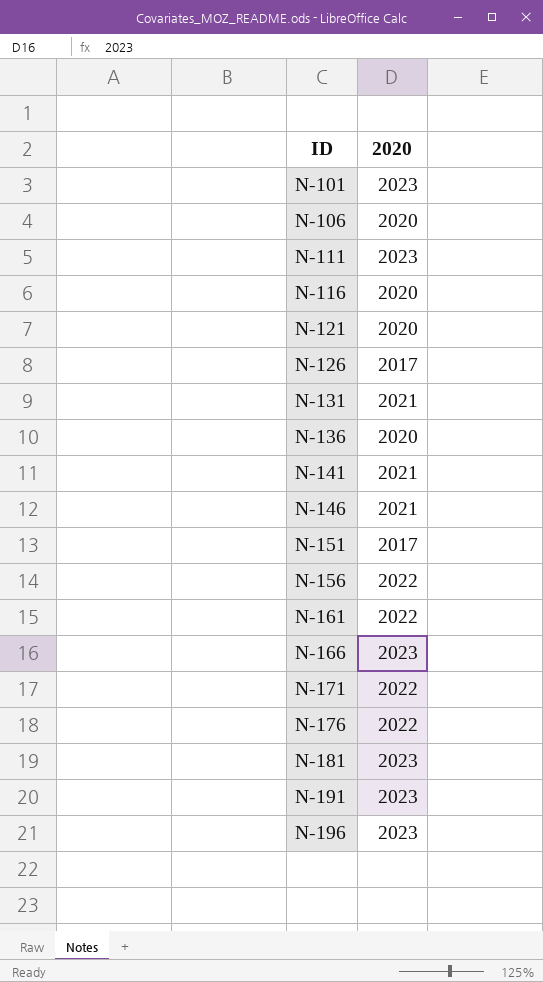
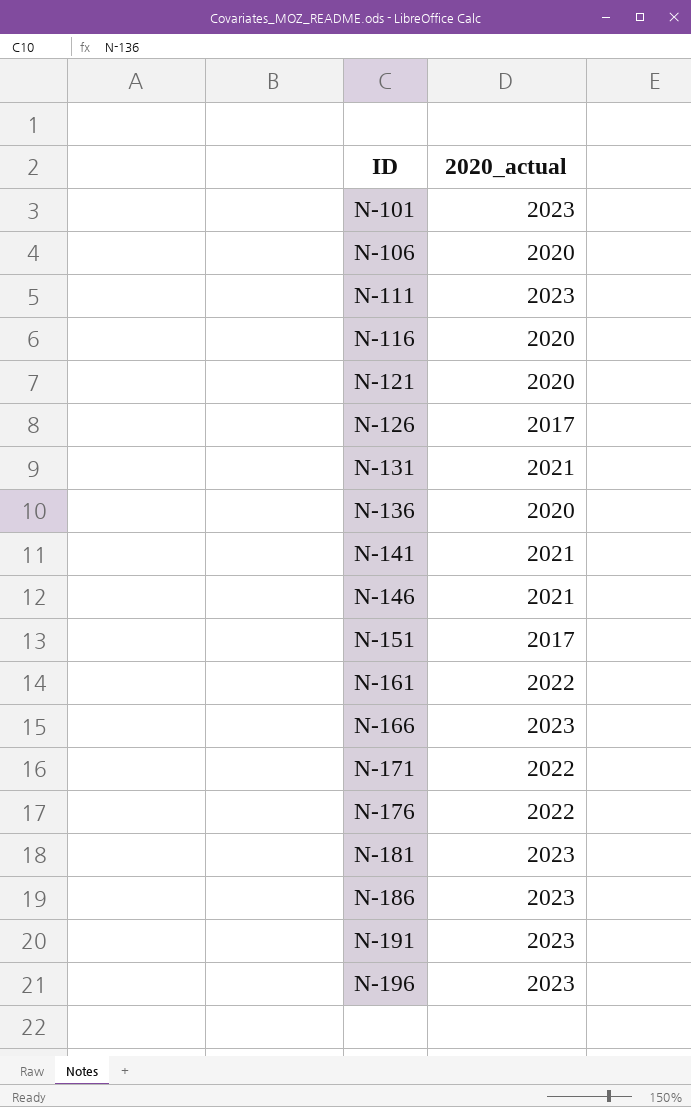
column name: 2020 -> 2020_actual
row N-156: 2022 -> none
row N-186: none -> 2023

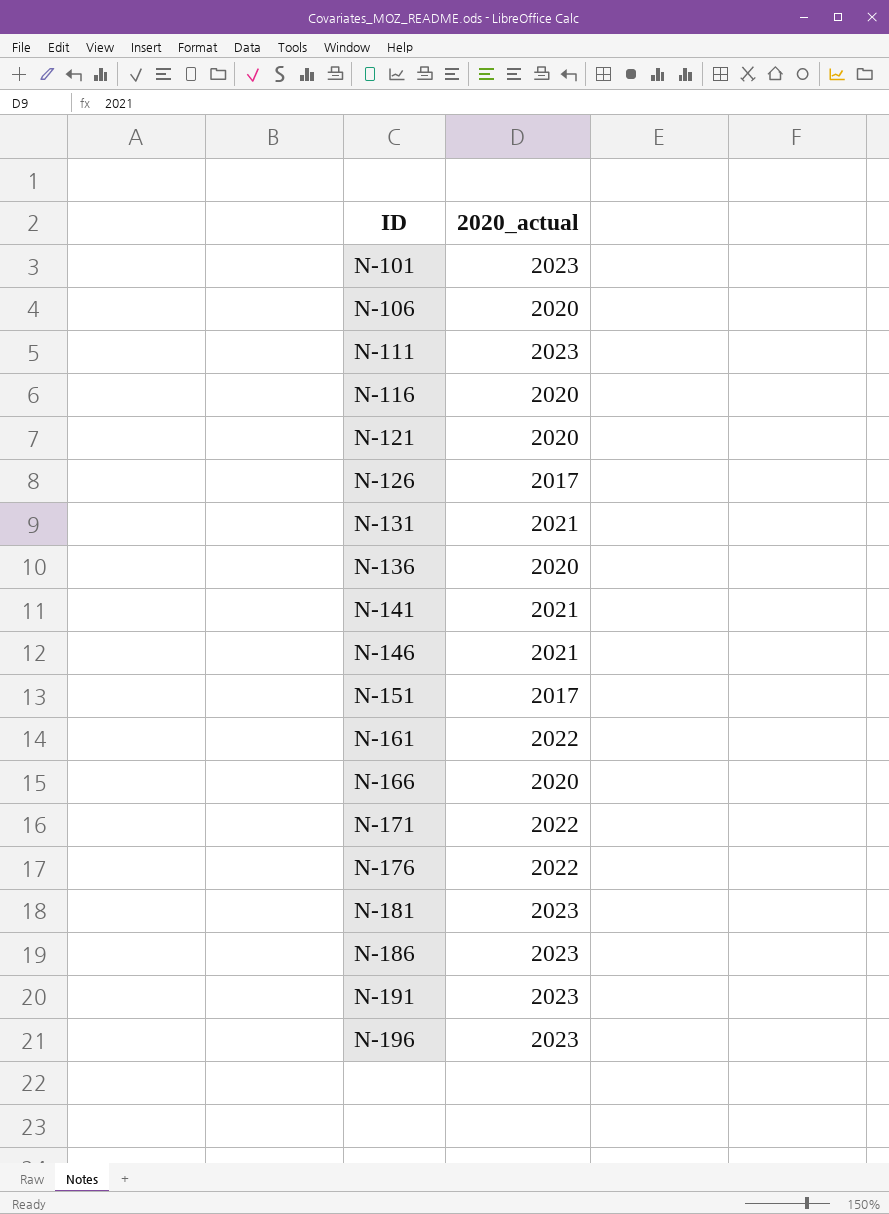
N-166 | 2020_actual: 2023 -> 2020

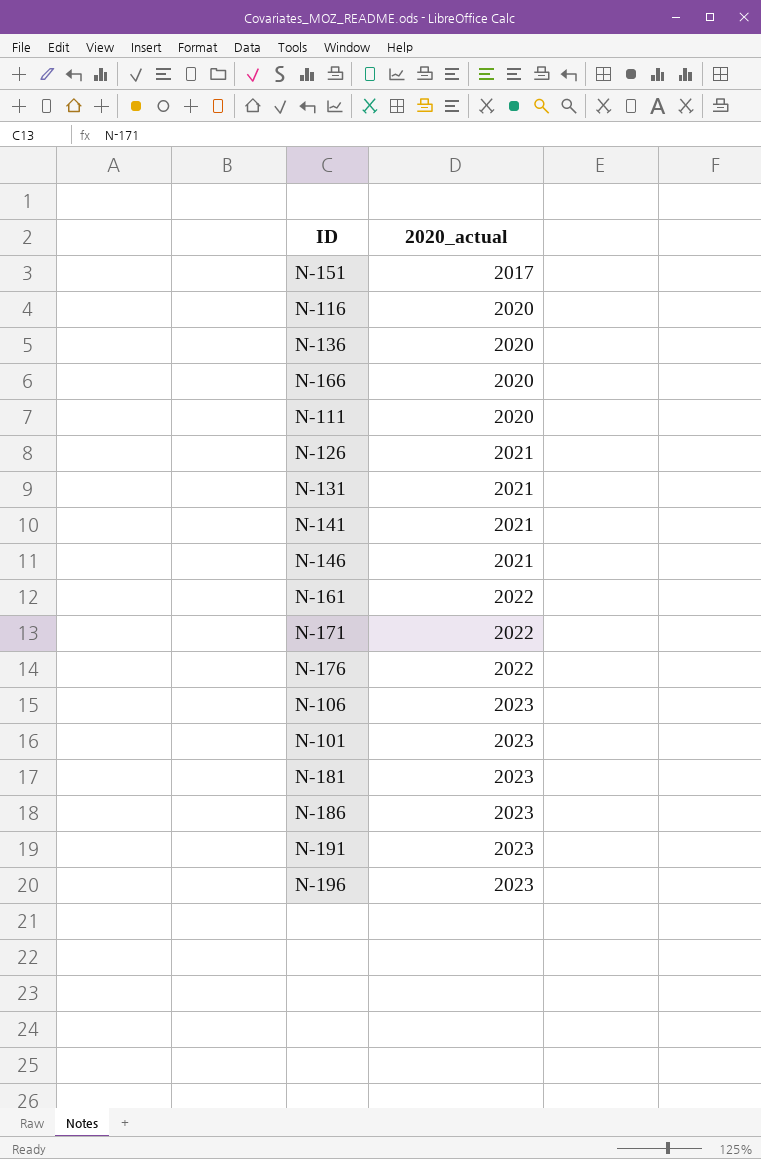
row order: ID ascending -> 2020_actual ascending
row N-121: 2020 -> none
N-111 | 2020_actual: 2023 -> 2020
N-126 | 2020_actual: 2017 -> 2021
N-106 | 2020_actual: 2020 -> 2023

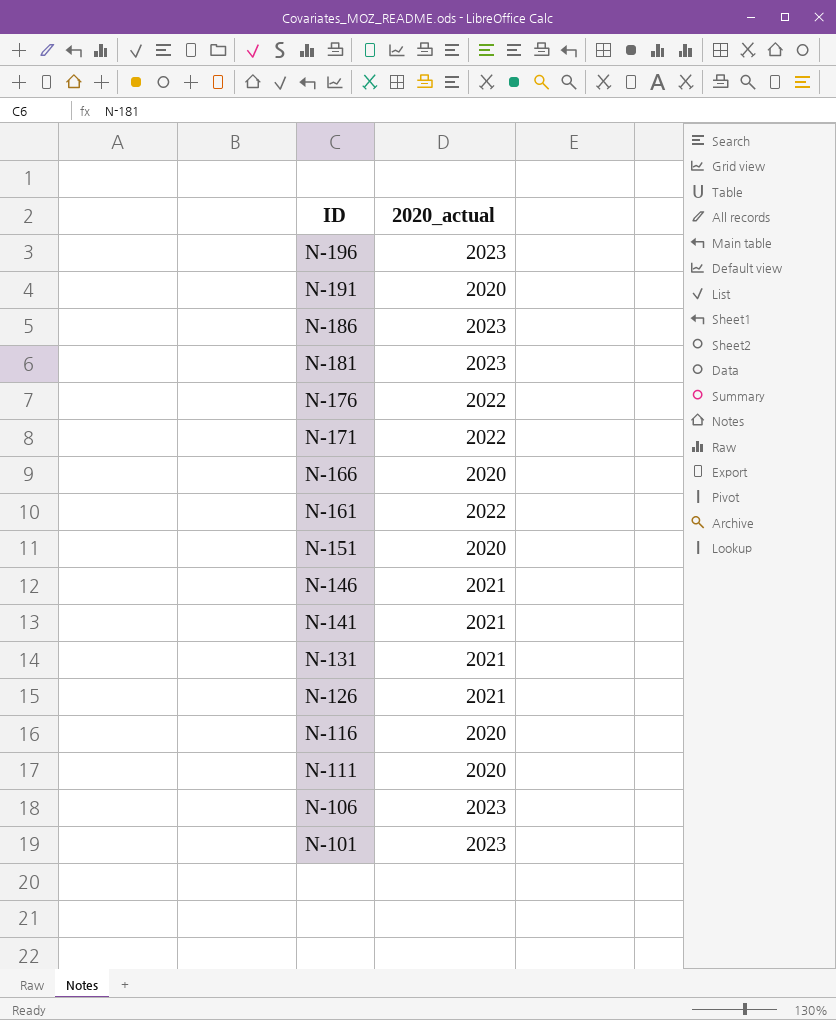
row order: 2020_actual ascending -> ID descending
row N-136: 2020 -> none
N-191 | 2020_actual: 2023 -> 2020
N-151 | 2020_actual: 2017 -> 2020

